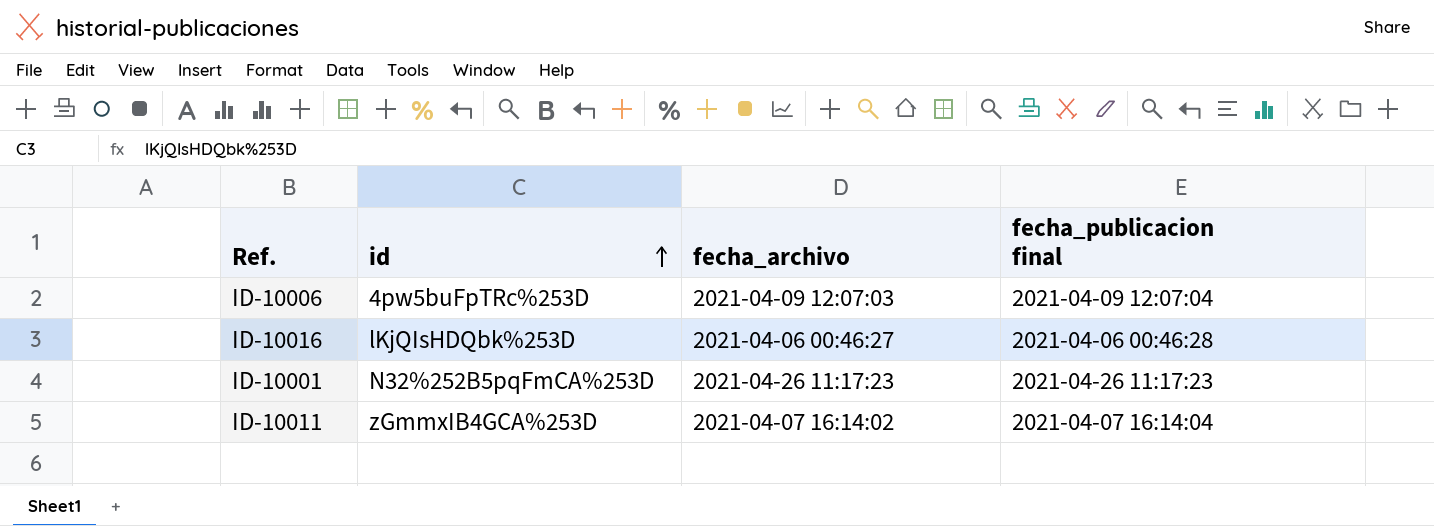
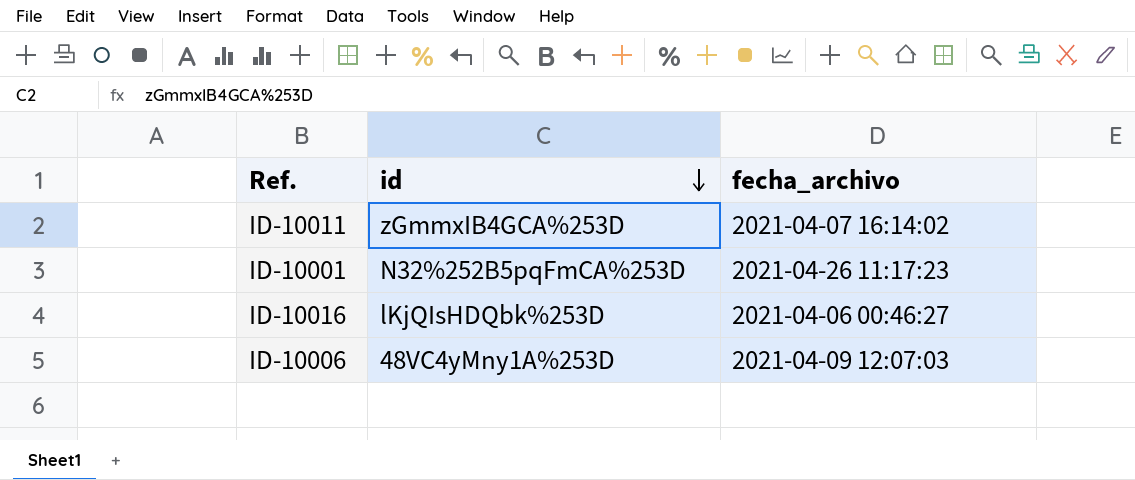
row order: id ascending -> id descending
column fecha_publicacion final | position: 4 -> none
ID-10006 | id: 4pw5buFpTRc%253D -> 48VC4yMny1A%253D

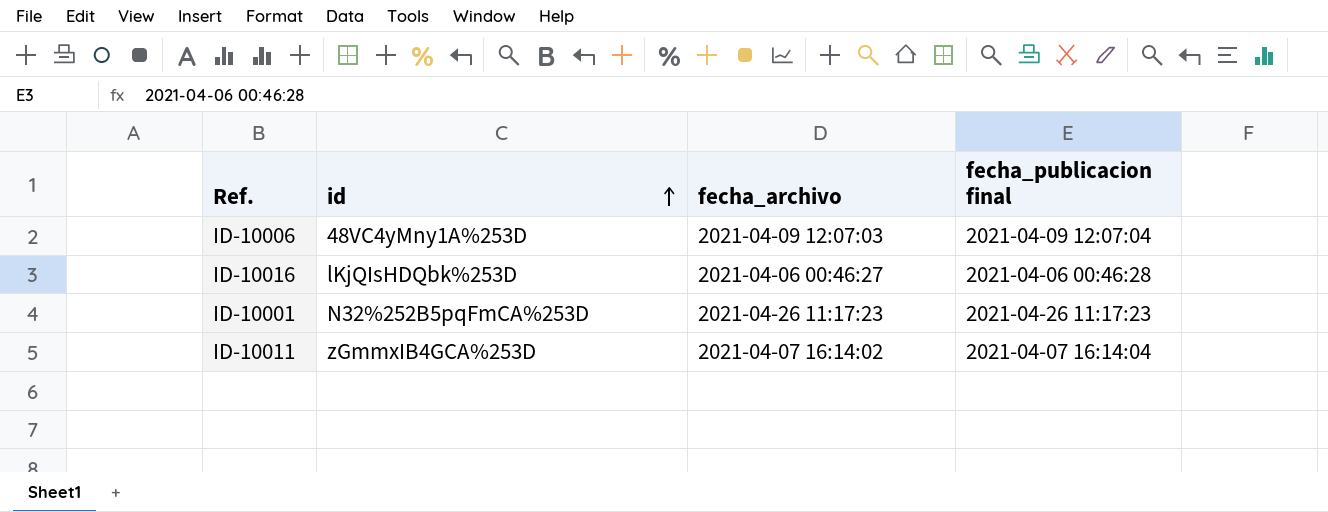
row order: id descending -> id ascending
column fecha_publicacion final | position: none -> 4

